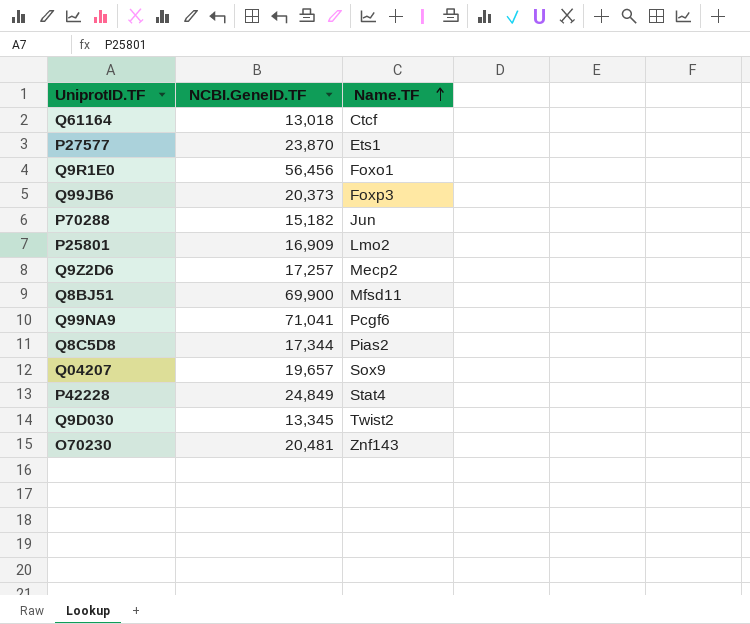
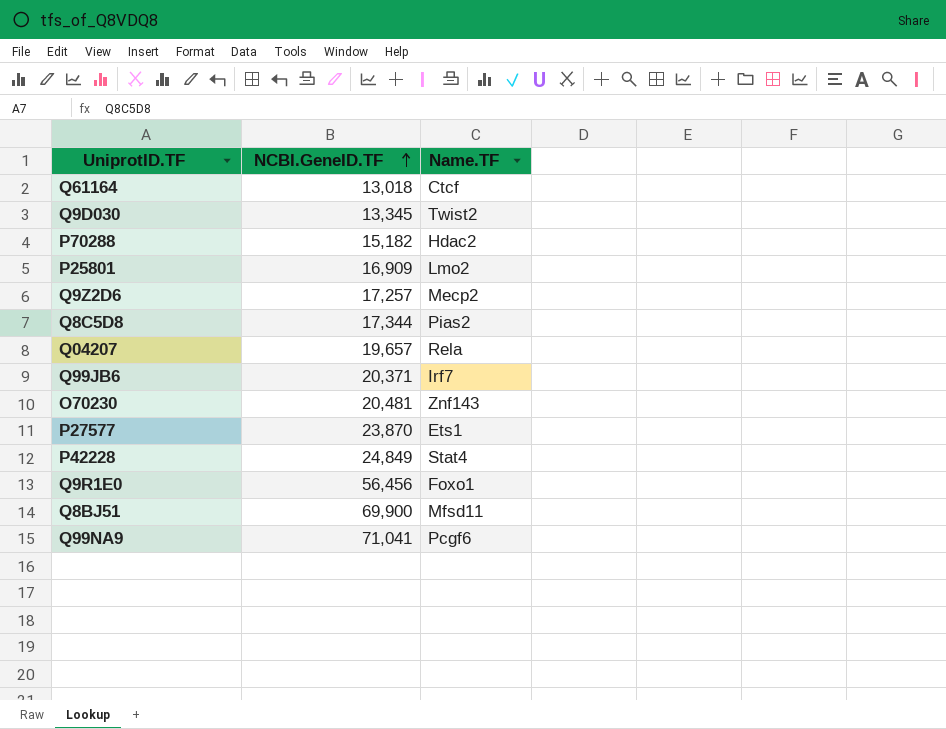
row order: Name.TF ascending -> NCBI.GeneID.TF ascending
P70288 | Name.TF: Jun -> Hdac2
Q04207 | Name.TF: Sox9 -> Rela
Q99JB6 | NCBI.GeneID.TF: 20,373 -> 20,371
Q99JB6 | Name.TF: Foxp3 -> Irf7

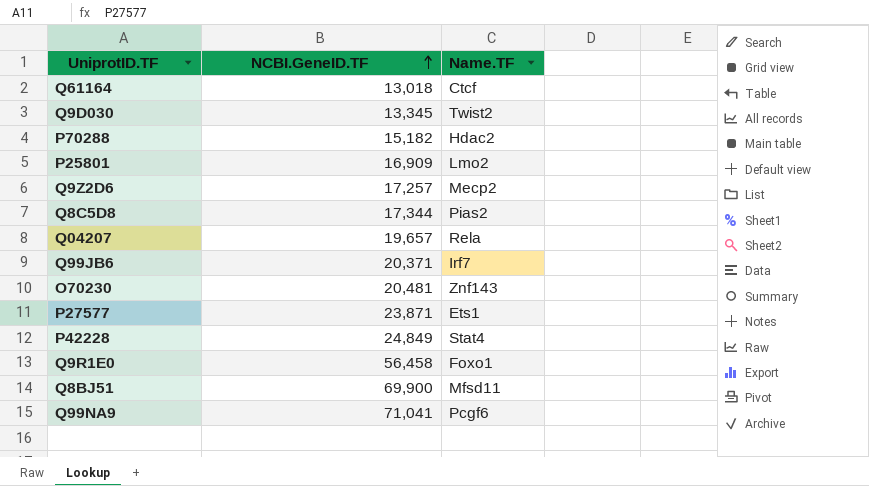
P27577 | NCBI.GeneID.TF: 23,870 -> 23,871
Q9R1E0 | NCBI.GeneID.TF: 56,456 -> 56,458

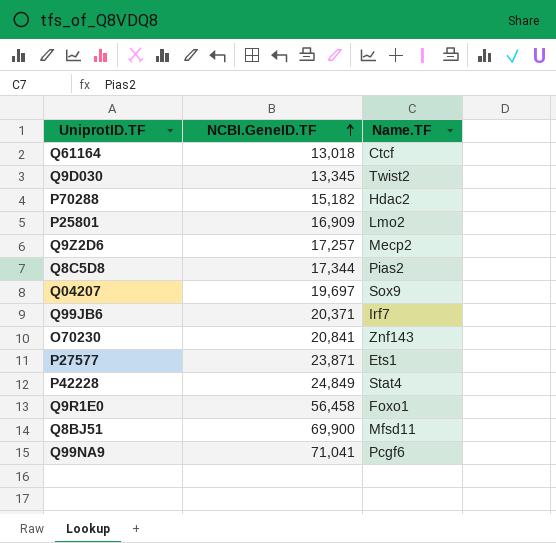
Q04207 | NCBI.GeneID.TF: 19,657 -> 19,697
Q04207 | Name.TF: Rela -> Sox9
O70230 | NCBI.GeneID.TF: 20,481 -> 20,841

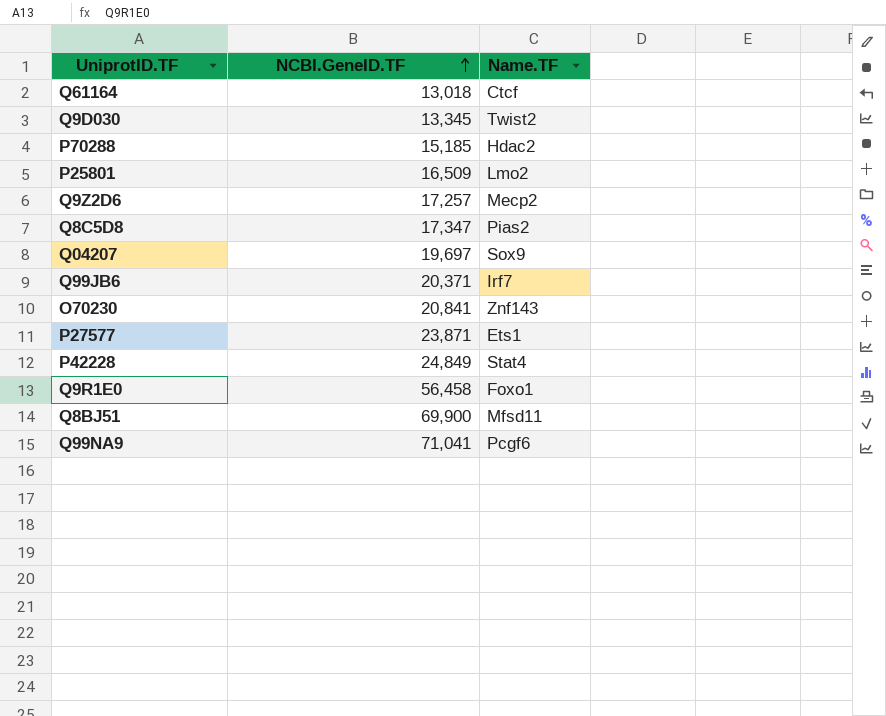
P70288 | NCBI.GeneID.TF: 15,182 -> 15,185
P25801 | NCBI.GeneID.TF: 16,909 -> 16,509
Q8C5D8 | NCBI.GeneID.TF: 17,344 -> 17,347

